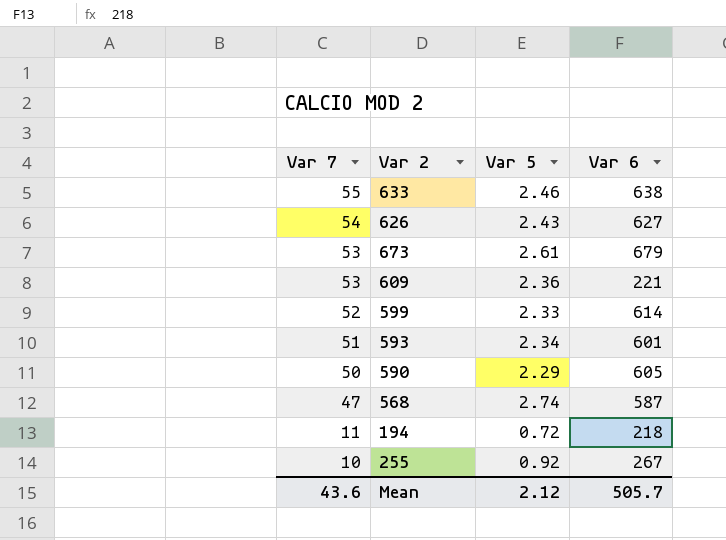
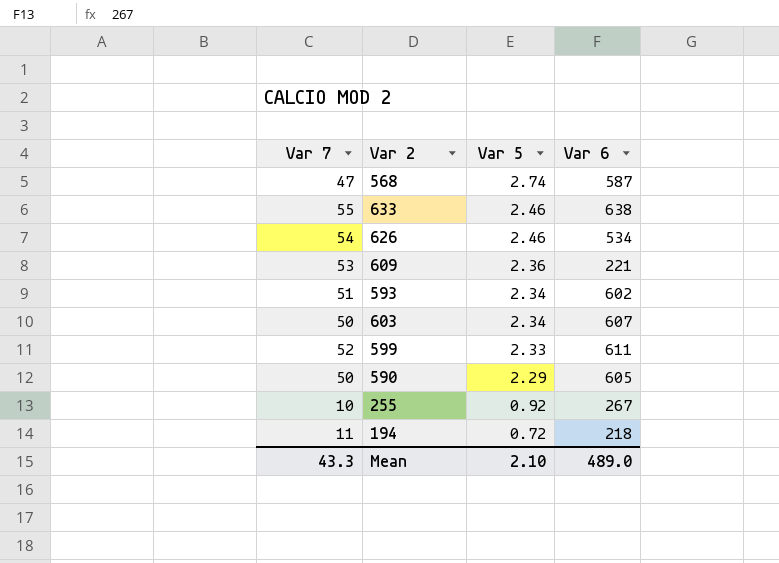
row order: Var 7 descending -> Var 5 descending
row 673: 53 | 2.61 | 679 -> none
626 | Var 5: 2.43 -> 2.46
626 | Var 6: 627 -> 534
593 | Var 6: 601 -> 602
row 603: none -> 50 | 2.34 | 607
599 | Var 6: 614 -> 611
Mean | Var 7: 43.6 -> 43.3
Mean | Var 5: 2.12 -> 2.10
Mean | Var 6: 505.7 -> 489.0

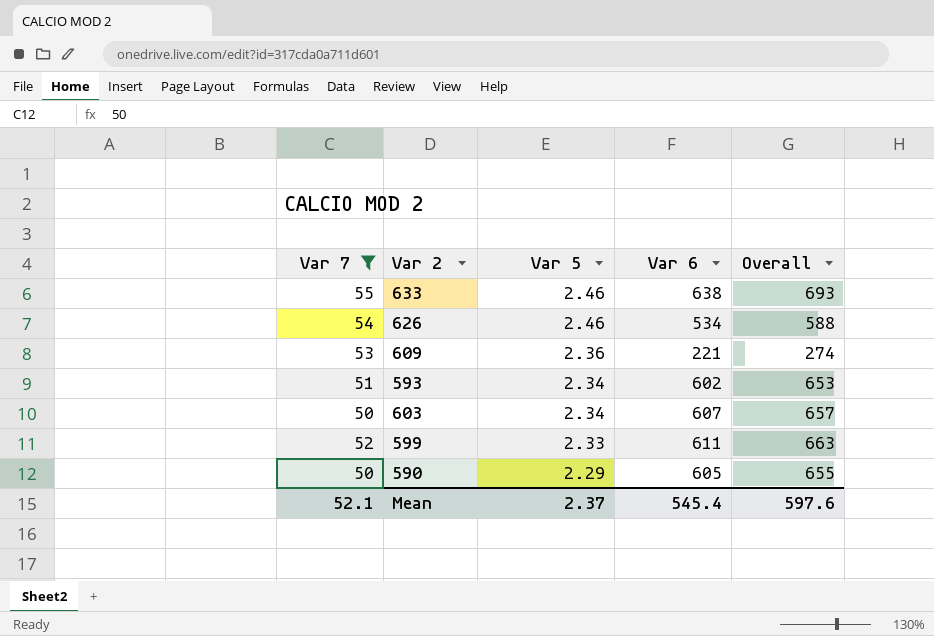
filter: none -> Var 7 >= 50
column Overall | formula: none -> [Var 7] + [Var 6]
Mean | Var 7: 43.3 -> 52.1
Mean | Var 5: 2.10 -> 2.37
Mean | Var 6: 489.0 -> 545.4

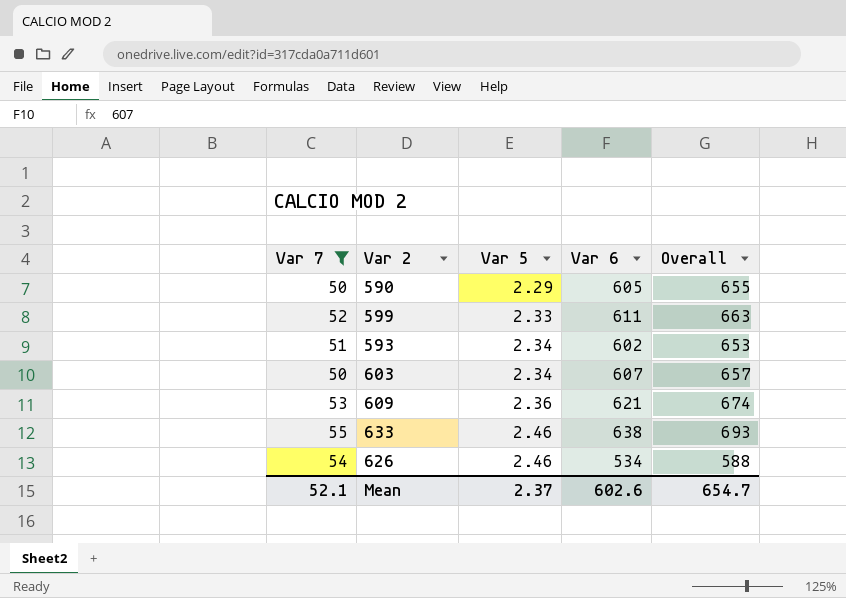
row order: Var 5 descending -> Var 5 ascending
609 | Var 6: 221 -> 621
609 | Overall: 274 -> 674
Mean | Var 6: 545.4 -> 602.6
Mean | Overall: 597.6 -> 654.7

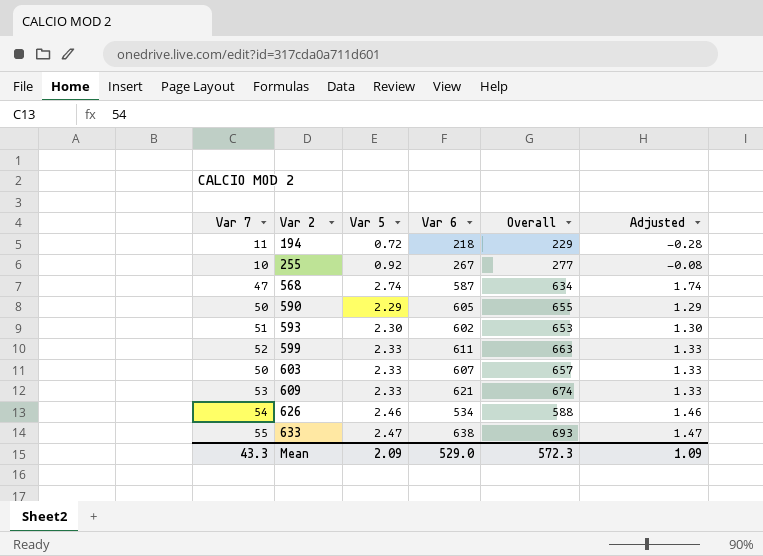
filter: Var 7 >= 50 -> none
row order: Var 5 ascending -> Var 2 ascending
column Adjusted | formula: none -> [Var 5] - 1
593 | Var 5: 2.34 -> 2.30
603 | Var 5: 2.34 -> 2.33
609 | Var 5: 2.36 -> 2.33
633 | Var 5: 2.46 -> 2.47
Mean | Var 7: 52.1 -> 43.3
Mean | Var 5: 2.37 -> 2.09
Mean | Var 6: 602.6 -> 529.0
Mean | Overall: 654.7 -> 572.3

